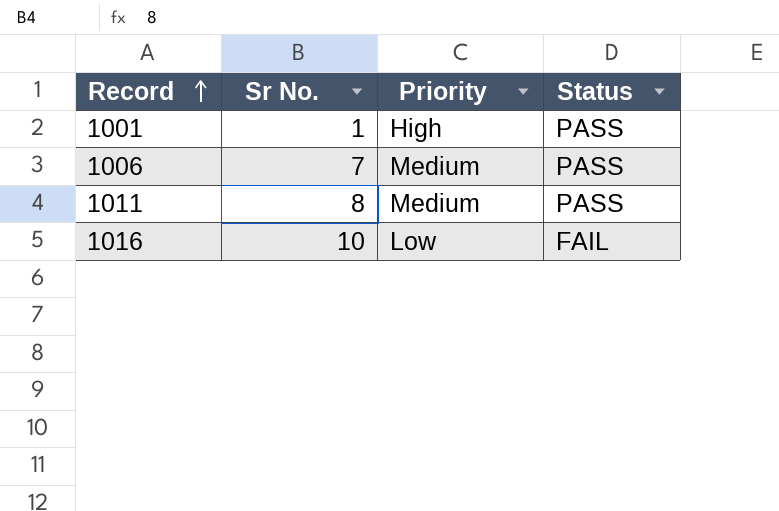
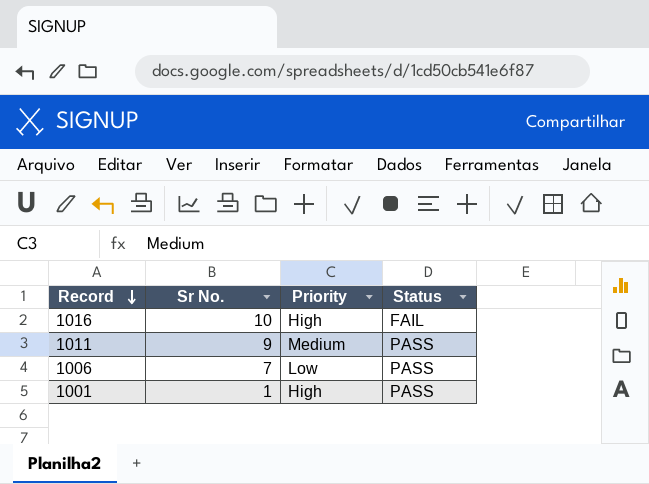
row order: Record ascending -> Record descending
1016 | Priority: Low -> High
1011 | Sr No.: 8 -> 9
1006 | Priority: Medium -> Low

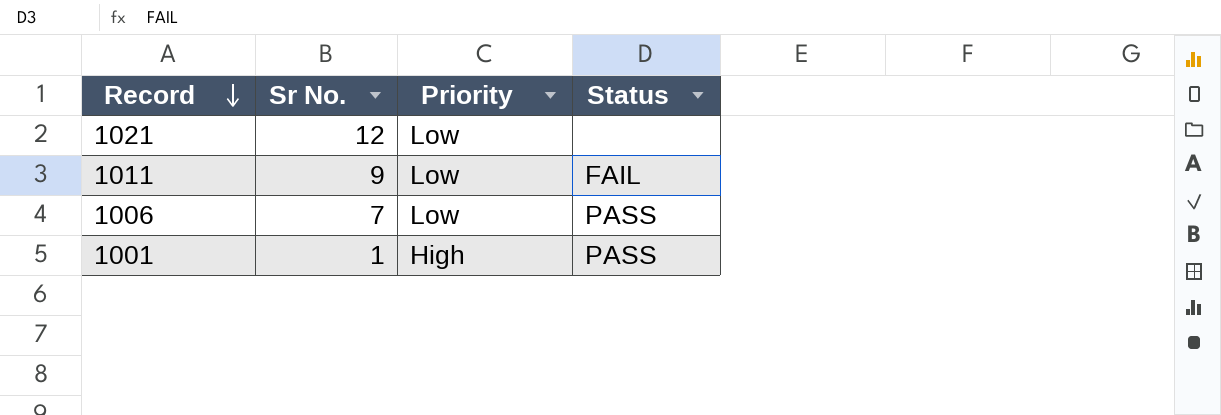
row 1016: 10 | High | FAIL -> none
row 1021: none -> 12 | Low | none
1011 | Priority: Medium -> Low
1011 | Status: PASS -> FAIL

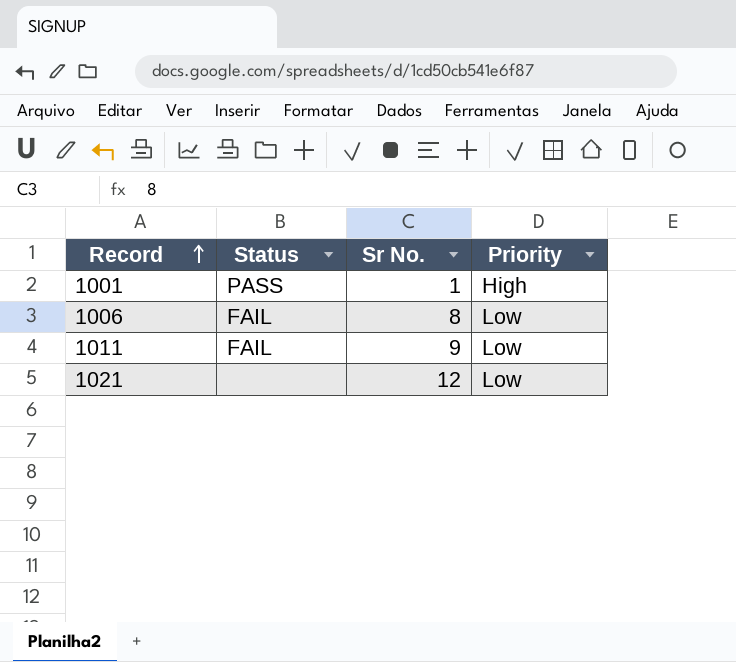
row order: Record descending -> Record ascending
column Status | position: 4 -> 2
1006 | Status: PASS -> FAIL
1006 | Sr No.: 7 -> 8

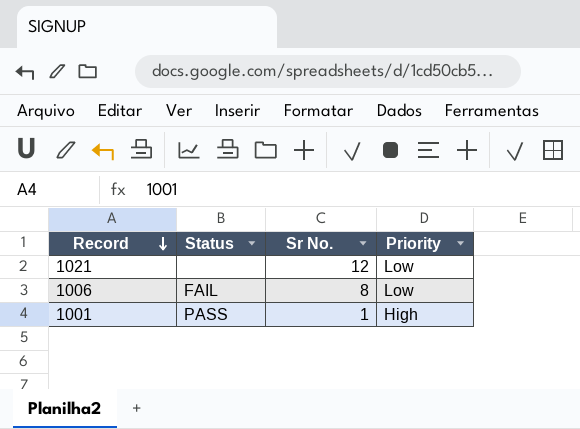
row order: Record ascending -> Record descending
row 1011: FAIL | 9 | Low -> none

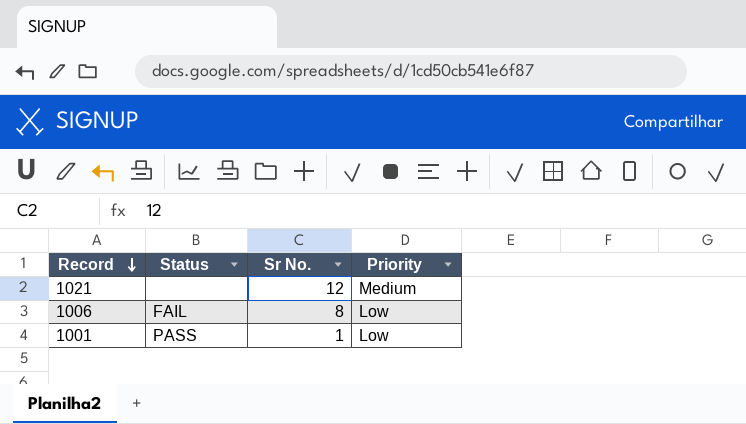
1021 | Priority: Low -> Medium
1001 | Priority: High -> Low

